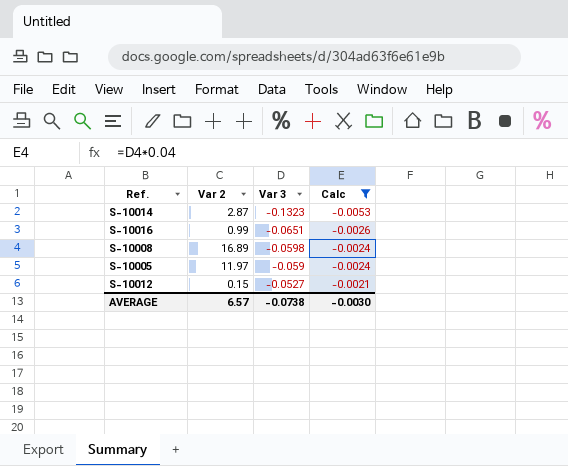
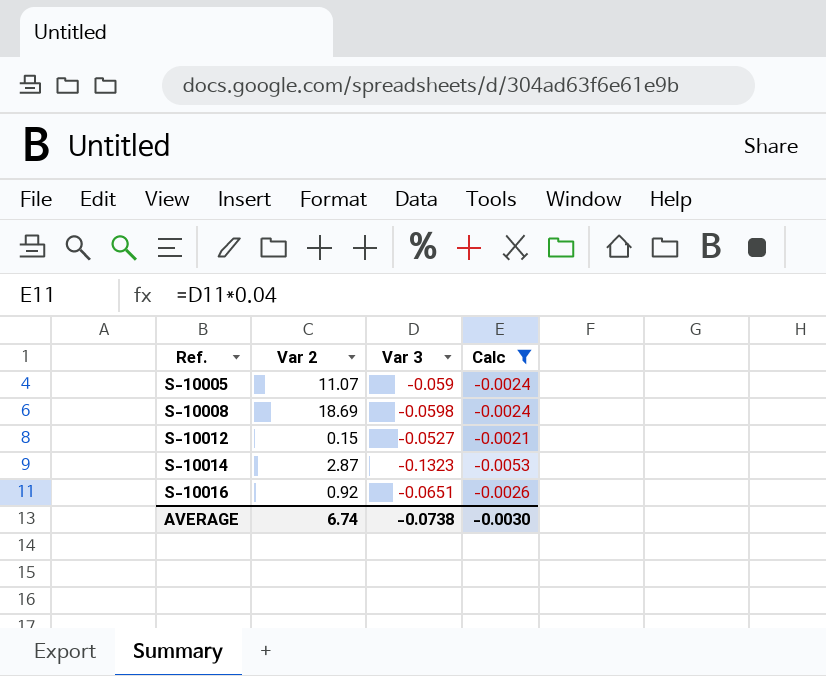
row order: Var 3 ascending -> Ref. ascending
S-10005 | Var 2: 11.97 -> 11.07
S-10008 | Var 2: 16.89 -> 18.69
S-10016 | Var 2: 0.99 -> 0.92
AVERAGE | Var 2: 6.57 -> 6.74

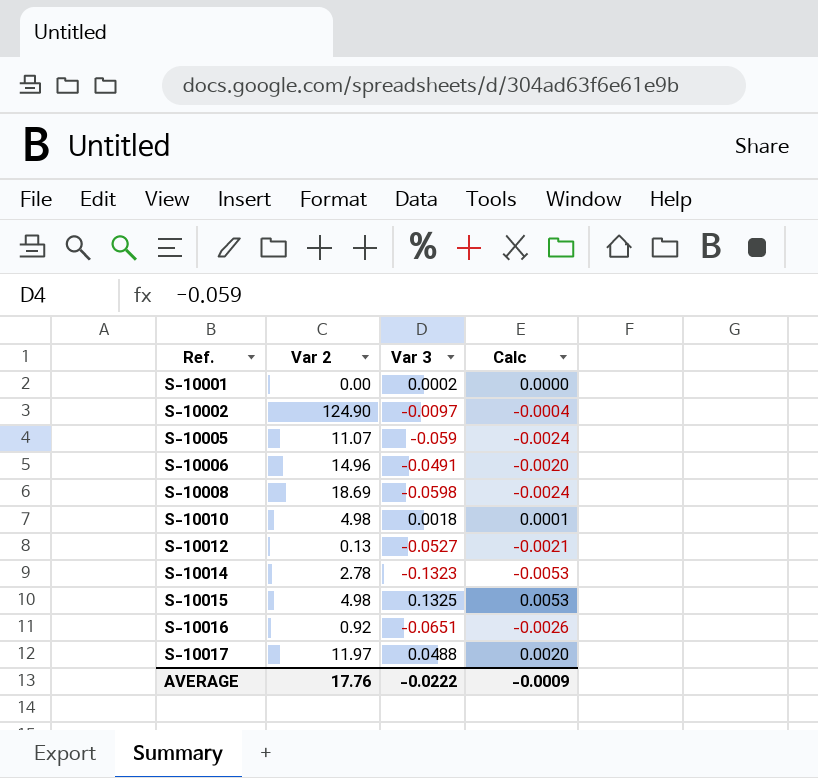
filter: Calc <= -0.0021 -> none
S-10012 | Var 2: 0.15 -> 0.13
S-10014 | Var 2: 2.87 -> 2.78
AVERAGE | Var 2: 6.74 -> 17.76
AVERAGE | Var 3: -0.0738 -> -0.0222
AVERAGE | Calc: -0.0030 -> -0.0009

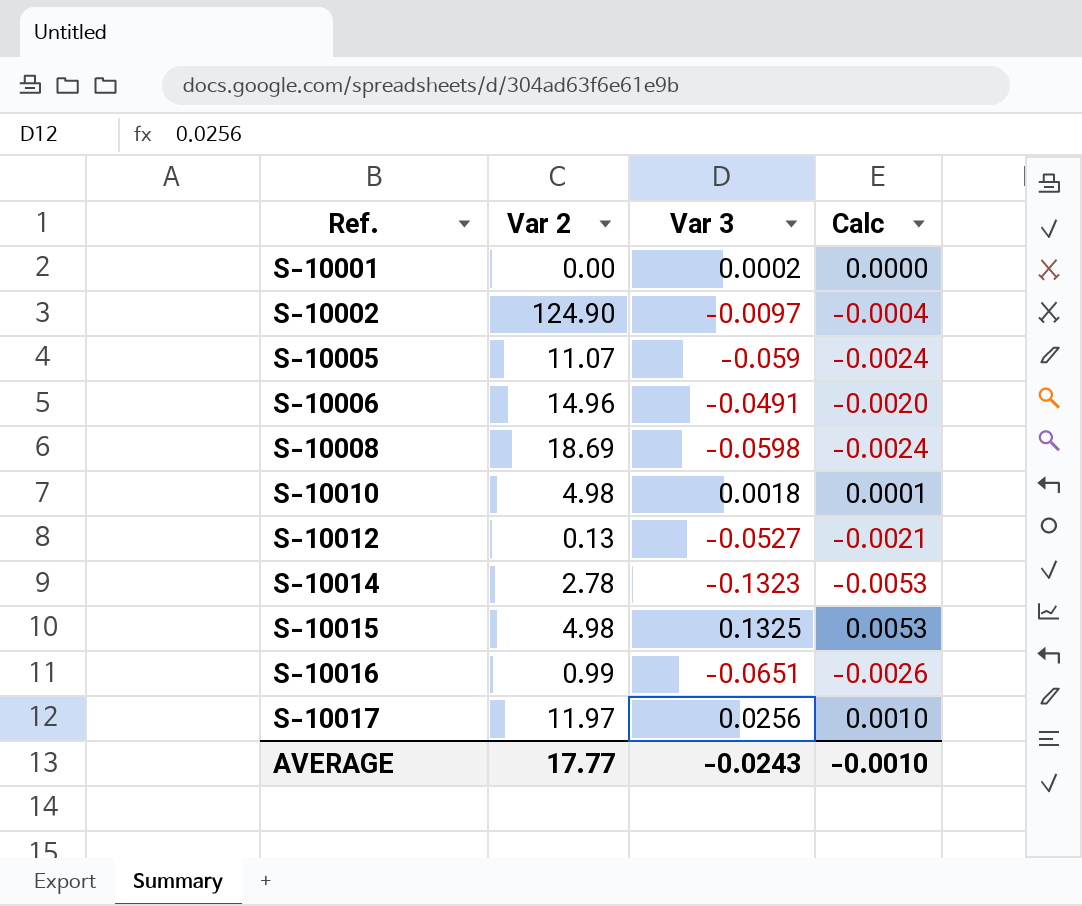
S-10016 | Var 2: 0.92 -> 0.99
S-10017 | Var 3: 0.0488 -> 0.0256
S-10017 | Calc: 0.0020 -> 0.0010
AVERAGE | Var 2: 17.76 -> 17.77
AVERAGE | Var 3: -0.0222 -> -0.0243
AVERAGE | Calc: -0.0009 -> -0.0010

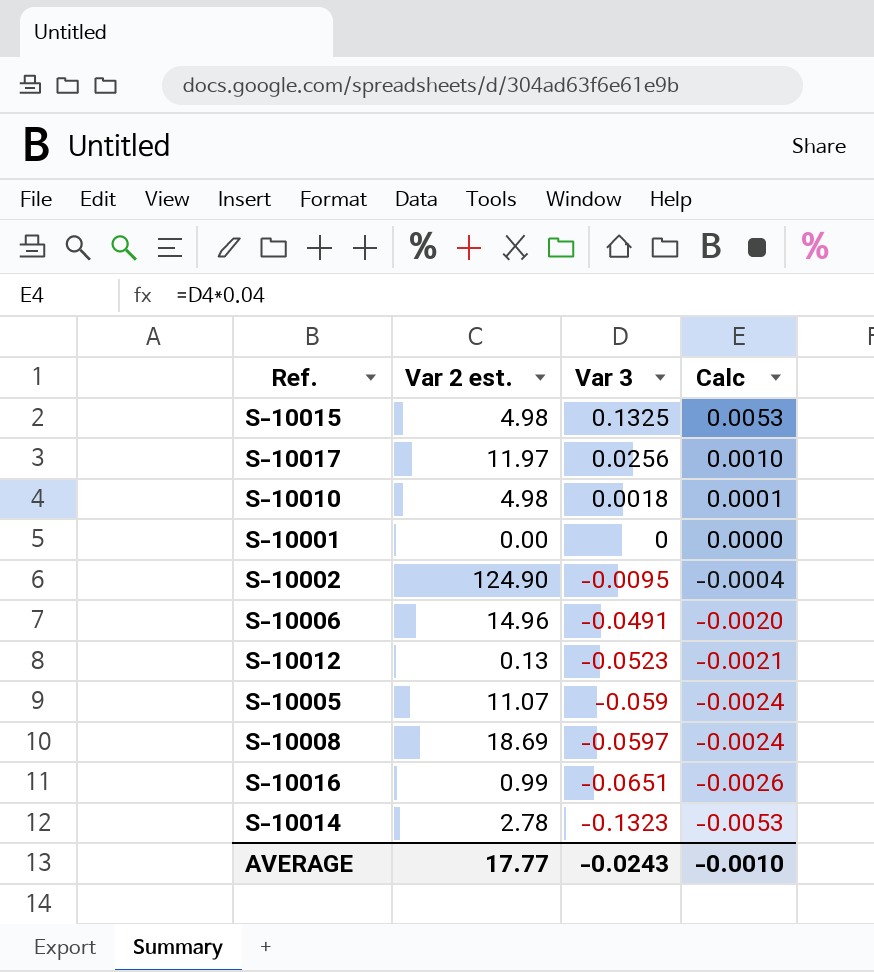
row order: Ref. ascending -> Var 3 descending
column name: Var 2 -> Var 2 est.
S-10001 | Var 3: 0.0002 -> 0
S-10002 | Var 3: -0.0097 -> -0.0095
S-10012 | Var 3: -0.0527 -> -0.0523
S-10008 | Var 3: -0.0598 -> -0.0597

